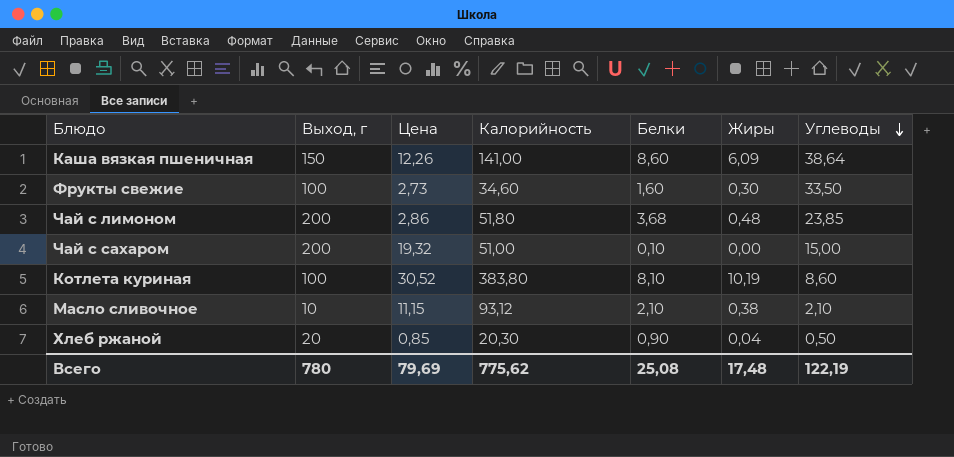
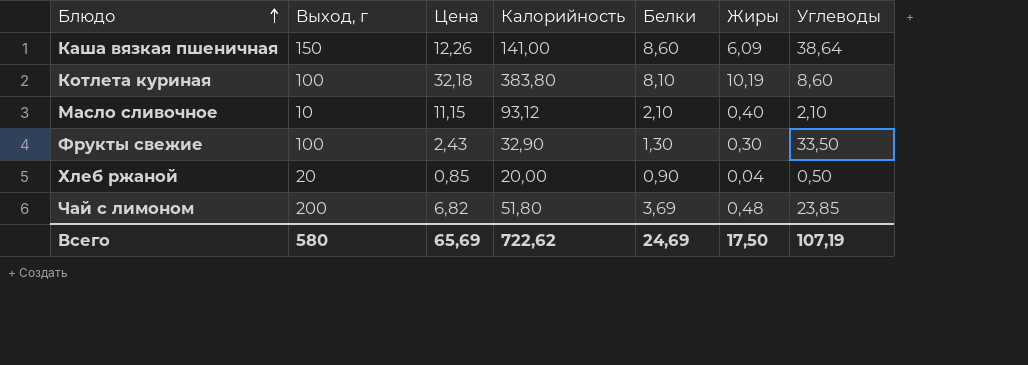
row order: Углеводы descending -> Блюдо ascending
row Чай с сахаром: 200 | 19,32 | 51,00 | 0,10 | 0,00 | 15,00 -> none
Котлета куриная | Цена: 30,52 -> 32,18
Масло сливочное | Жиры: 0,38 -> 0,40
Фрукты свежие | Цена: 2,73 -> 2,43
Фрукты свежие | Калорийность: 34,60 -> 32,90
Фрукты свежие | Белки: 1,60 -> 1,30
Хлеб ржаной | Калорийность: 20,30 -> 20,00
Чай с лимоном | Цена: 2,86 -> 6,82
Чай с лимоном | Белки: 3,68 -> 3,69
Всего | Выход, г: 780 -> 580
Всего | Цена: 79,69 -> 65,69
Всего | Калорийность: 775,62 -> 722,62
Всего | Белки: 25,08 -> 24,69
Всего | Жиры: 17,48 -> 17,50
Всего | Углеводы: 122,19 -> 107,19

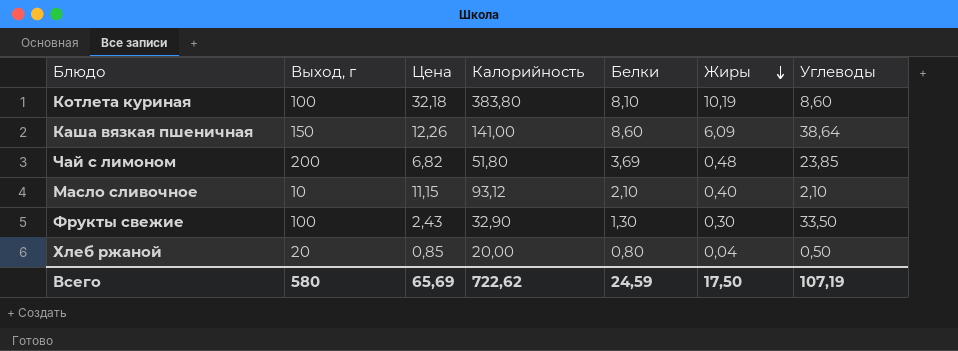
row order: Блюдо ascending -> Жиры descending
Хлеб ржаной | Белки: 0,90 -> 0,80
Всего | Белки: 24,69 -> 24,59

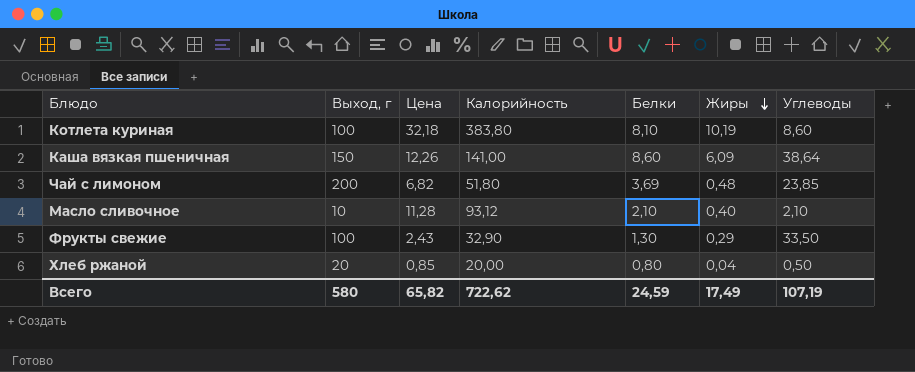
Масло сливочное | Цена: 11,15 -> 11,28
Фрукты свежие | Жиры: 0,30 -> 0,29
Всего | Цена: 65,69 -> 65,82
Всего | Жиры: 17,50 -> 17,49

